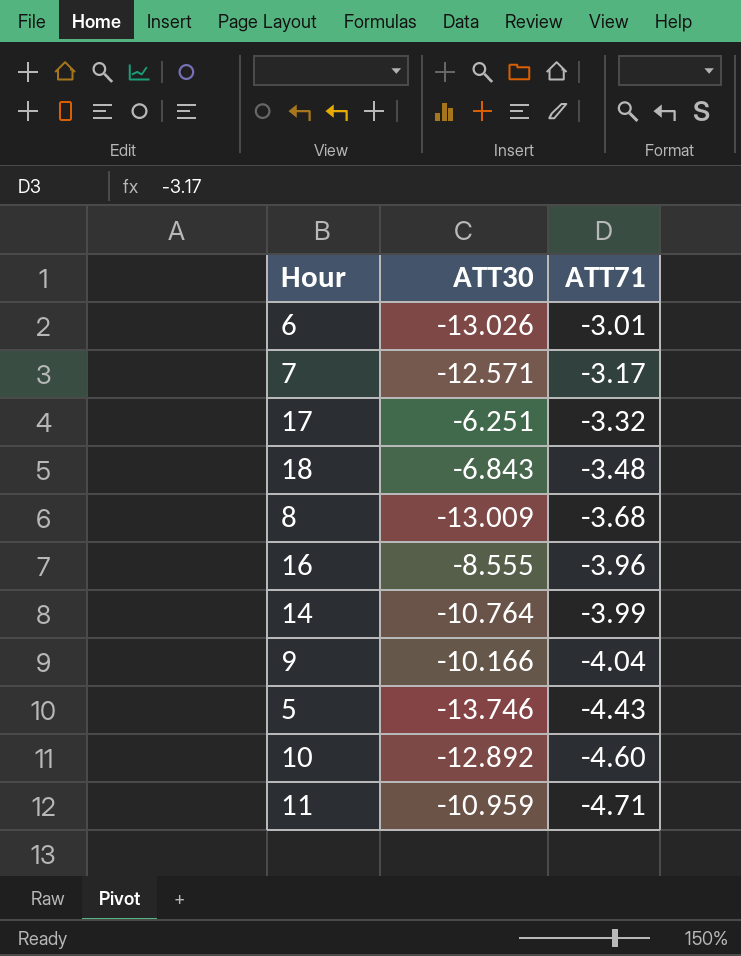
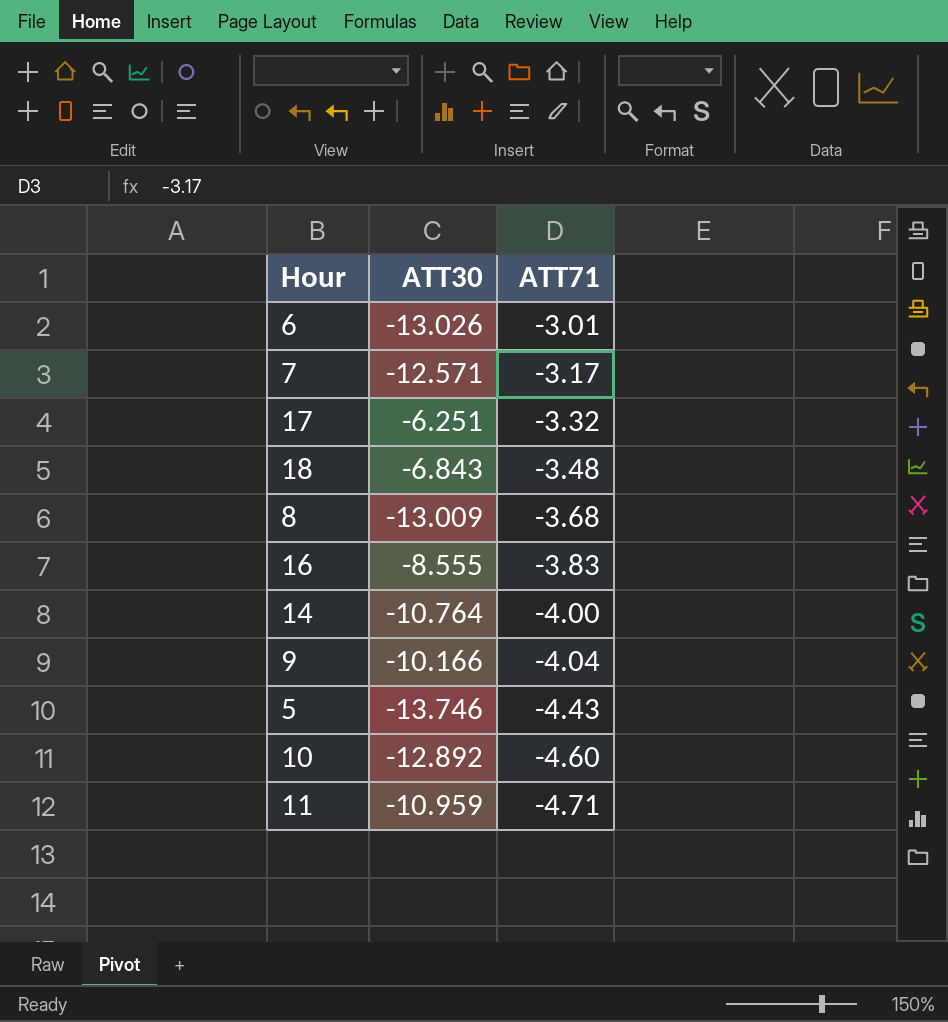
16 | ATT71: -3.96 -> -3.83
14 | ATT71: -3.99 -> -4.00

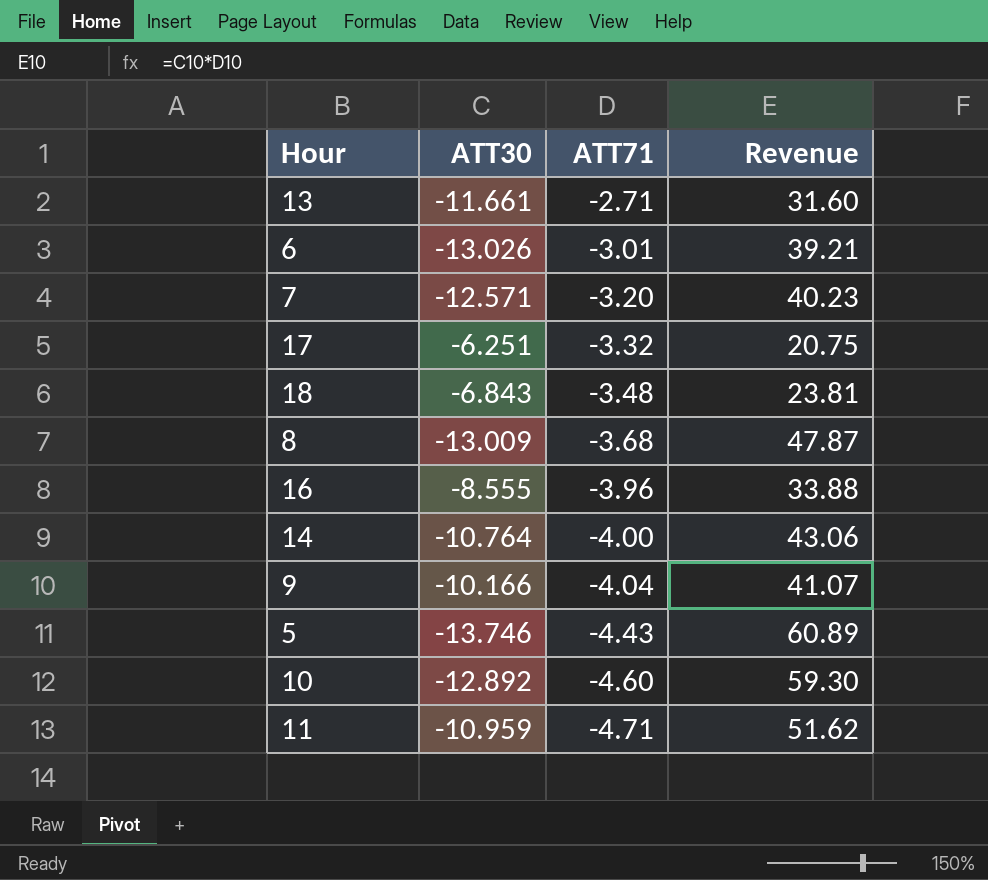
column Revenue | formula: none -> [ATT30] * [ATT71]
row 13: none -> -11.661 | -2.71 | 31.60
7 | ATT71: -3.17 -> -3.20
16 | ATT71: -3.83 -> -3.96

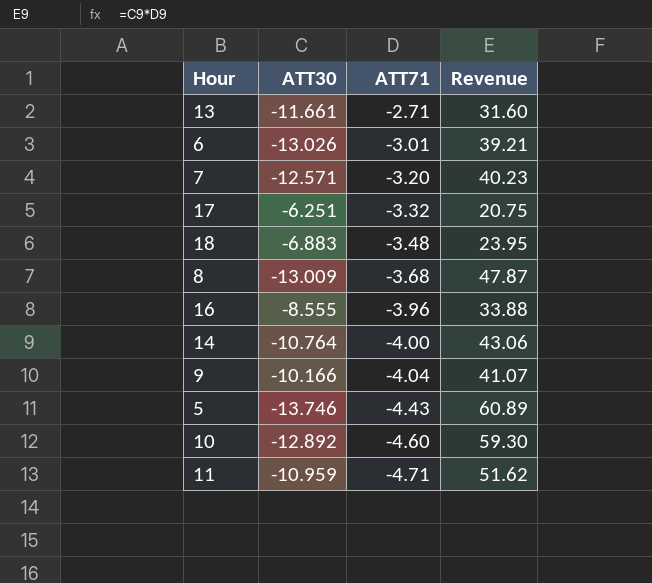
18 | ATT30: -6.843 -> -6.883
18 | Revenue: 23.81 -> 23.95

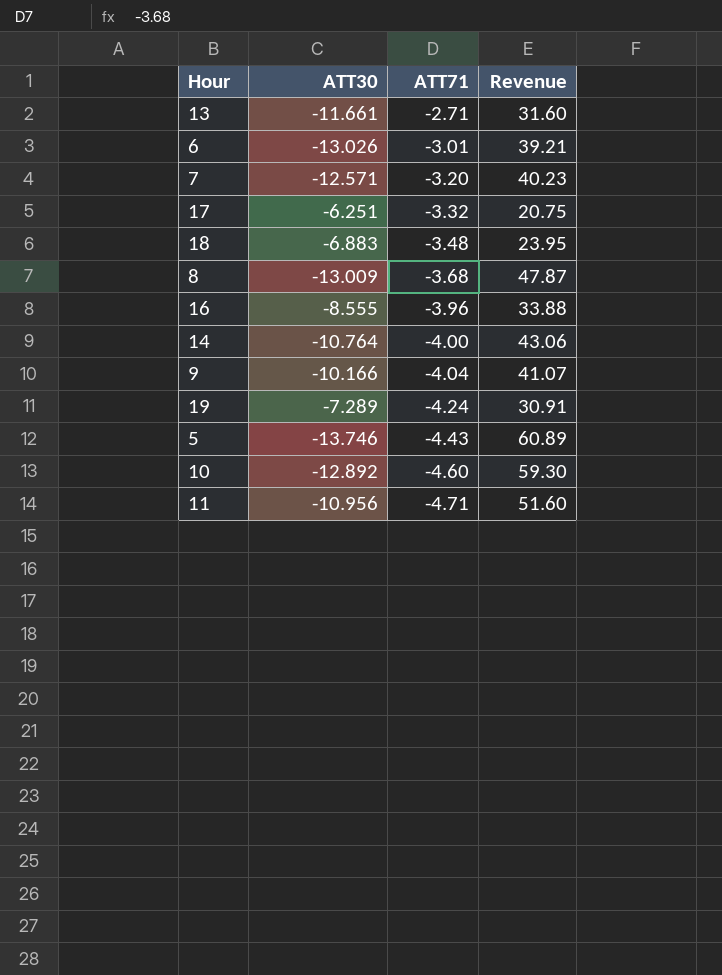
row 19: none -> -7.289 | -4.24 | 30.91
11 | ATT30: -10.959 -> -10.956
11 | Revenue: 51.62 -> 51.60

